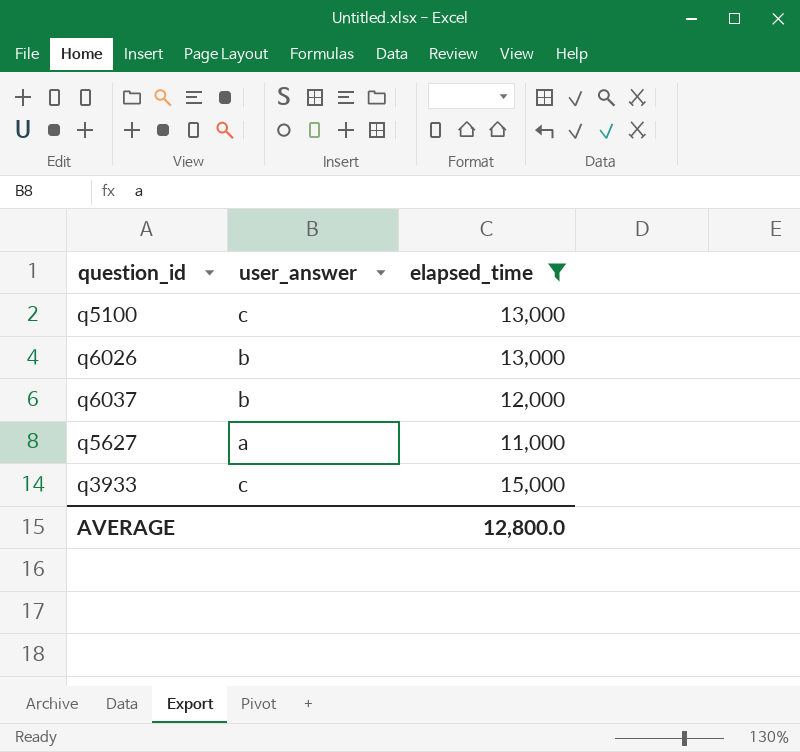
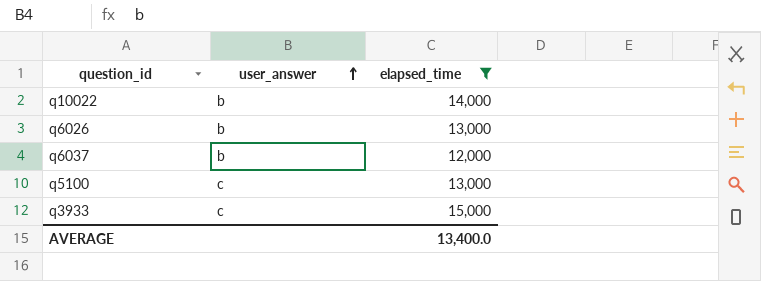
row order: none -> user_answer ascending
row q5627: a | 11,000 -> none
row q10022: none -> b | 14,000
AVERAGE | elapsed_time: 12,800.0 -> 13,400.0

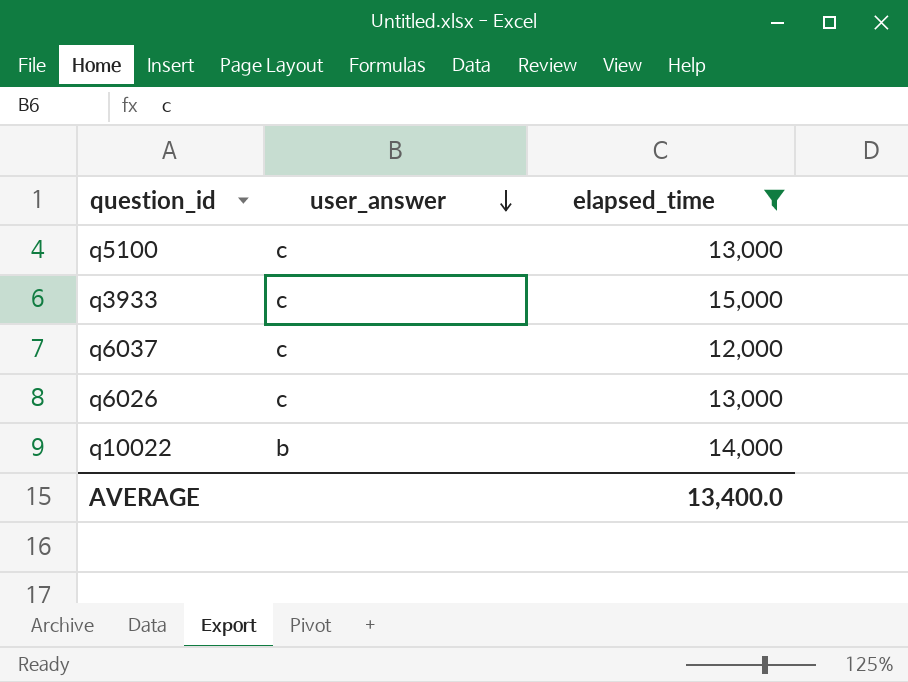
row order: user_answer ascending -> user_answer descending
q6037 | user_answer: b -> c
q6026 | user_answer: b -> c

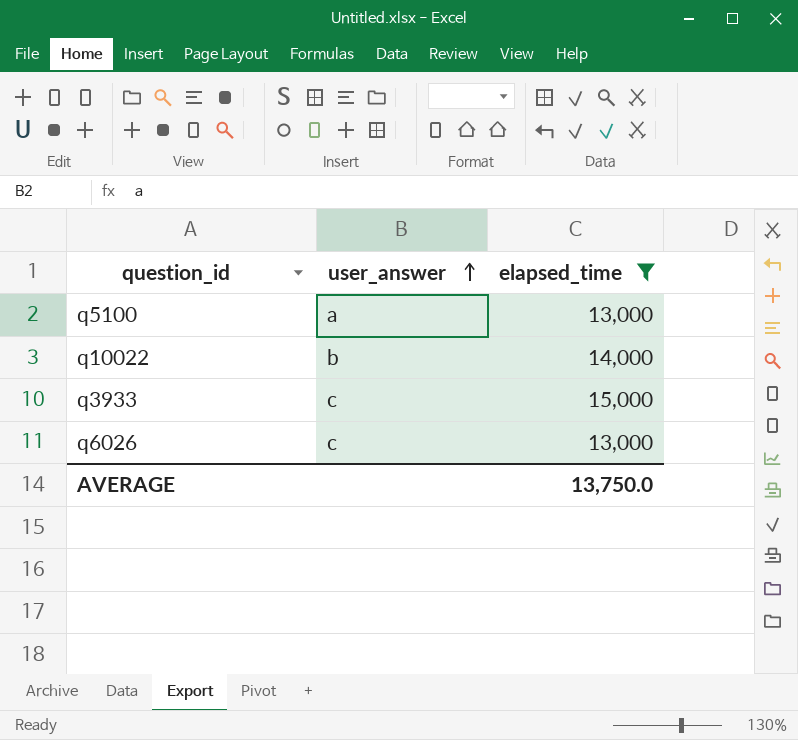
row order: user_answer descending -> user_answer ascending
row q6037: c | 12,000 -> none
q5100 | user_answer: c -> a
AVERAGE | elapsed_time: 13,400.0 -> 13,750.0

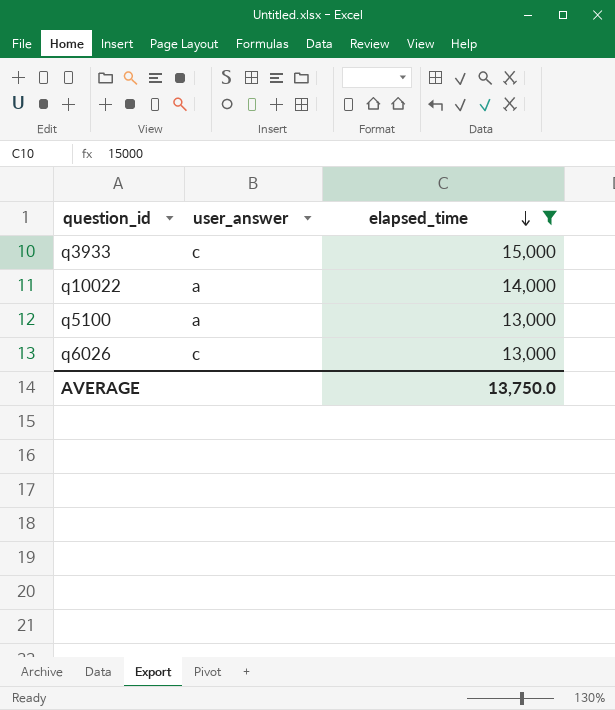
row order: user_answer ascending -> elapsed_time descending
q10022 | user_answer: b -> a

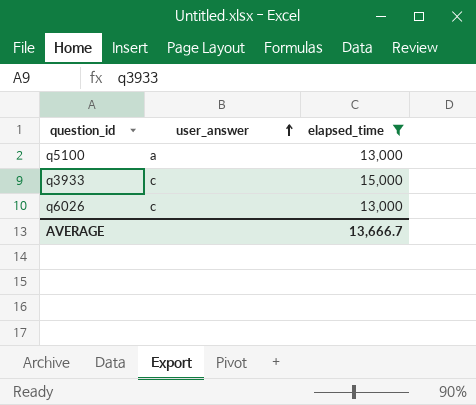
row order: elapsed_time descending -> user_answer ascending
row q10022: a | 14,000 -> none
AVERAGE | elapsed_time: 13,750.0 -> 13,666.7

